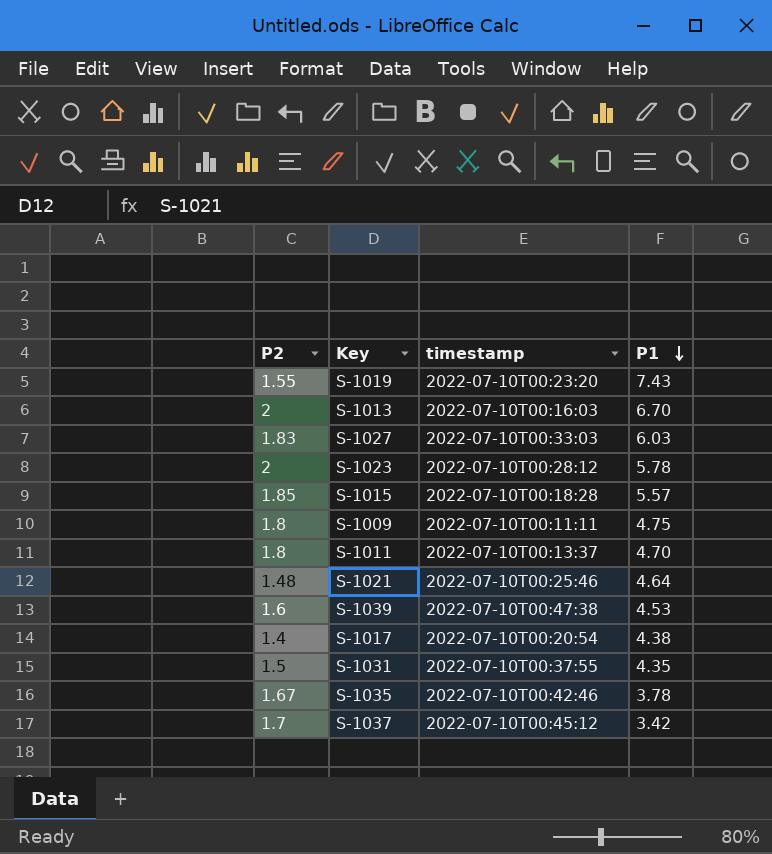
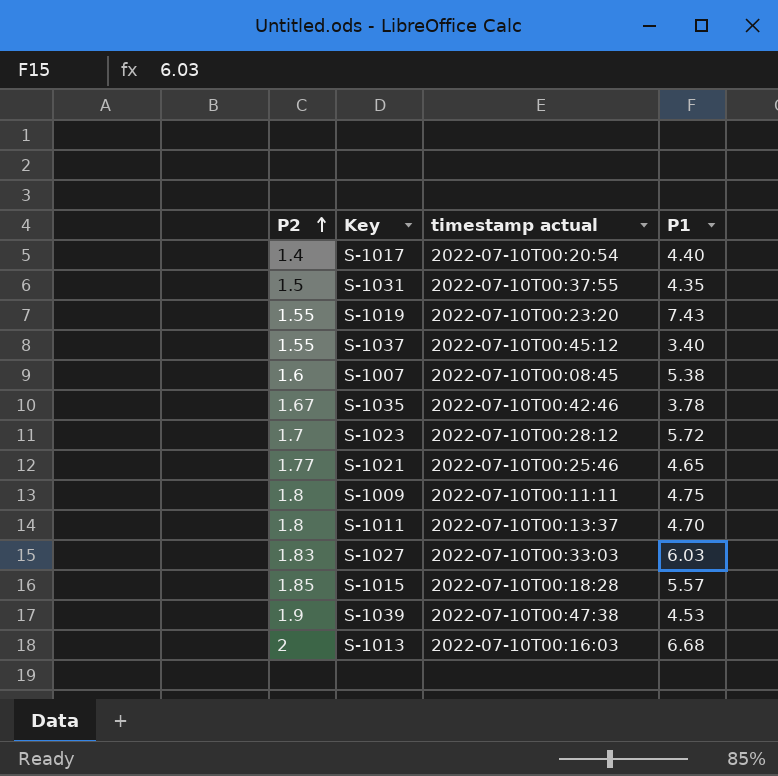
row order: P1 descending -> P2 ascending
column name: timestamp -> timestamp actual
S-1017 | P1: 4.38 -> 4.40
S-1037 | P2: 1.7 -> 1.55
S-1037 | P1: 3.42 -> 3.40
row S-1007: none -> 1.6 | 2022-07-10T00:08:45 | 5.38
S-1023 | P2: 2 -> 1.7
S-1023 | P1: 5.78 -> 5.72
S-1021 | P2: 1.48 -> 1.77
S-1021 | P1: 4.64 -> 4.65
S-1039 | P2: 1.6 -> 1.9
S-1013 | P1: 6.70 -> 6.68

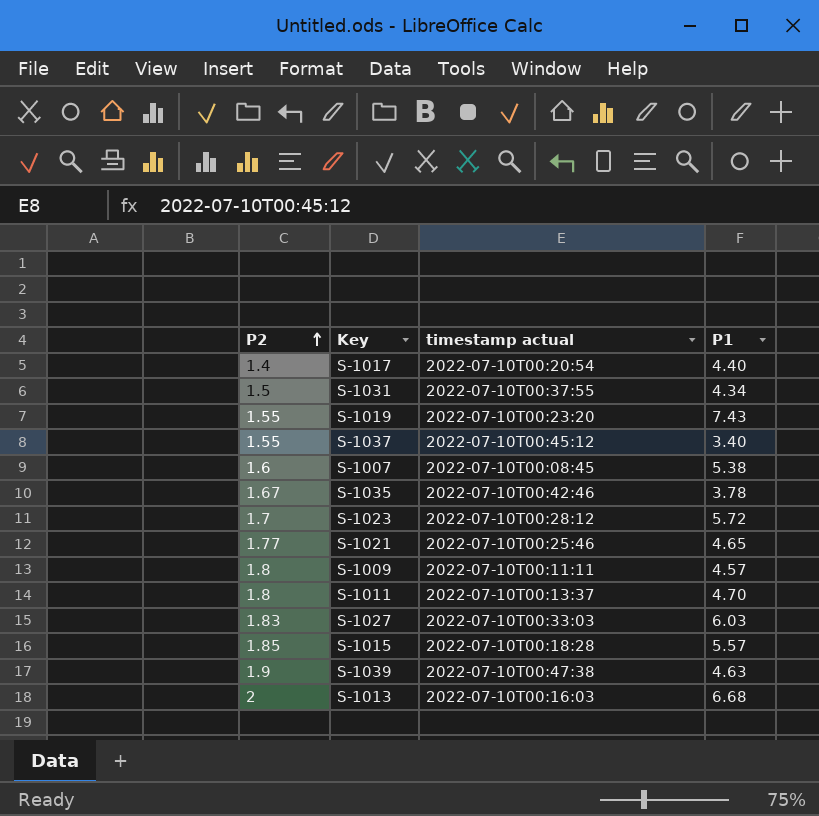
S-1031 | P1: 4.35 -> 4.34
S-1009 | P1: 4.75 -> 4.57
S-1039 | P1: 4.53 -> 4.63

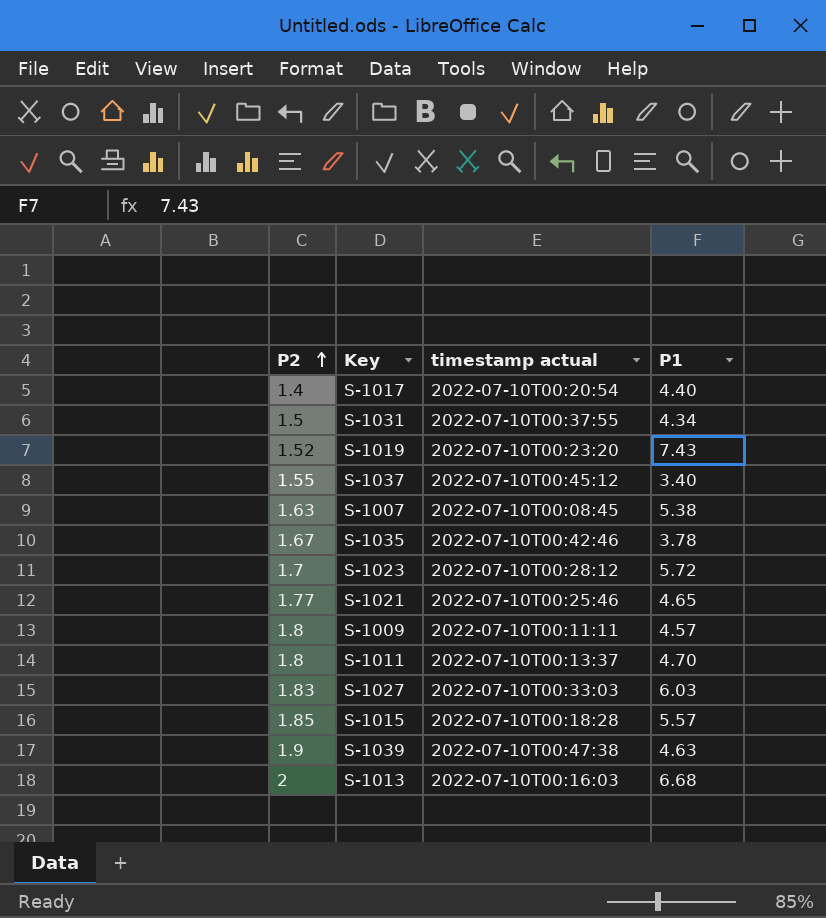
S-1019 | P2: 1.55 -> 1.52
S-1007 | P2: 1.6 -> 1.63

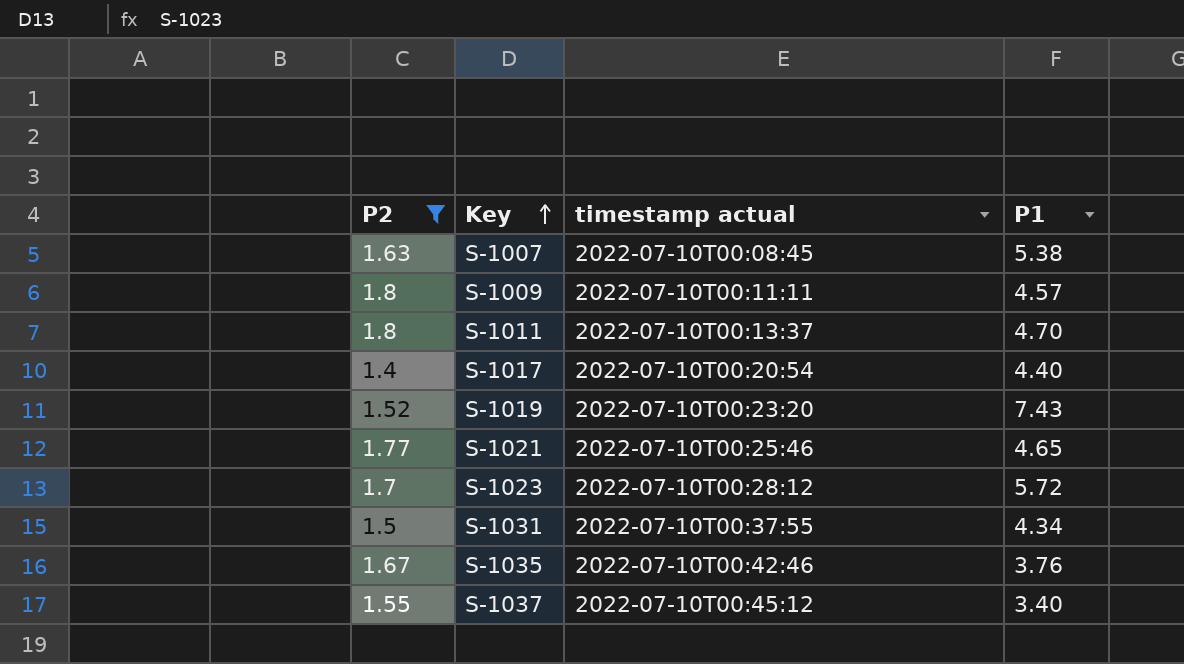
filter: none -> P2 <= 1.8
row order: P2 ascending -> Key ascending
S-1035 | P1: 3.78 -> 3.76

